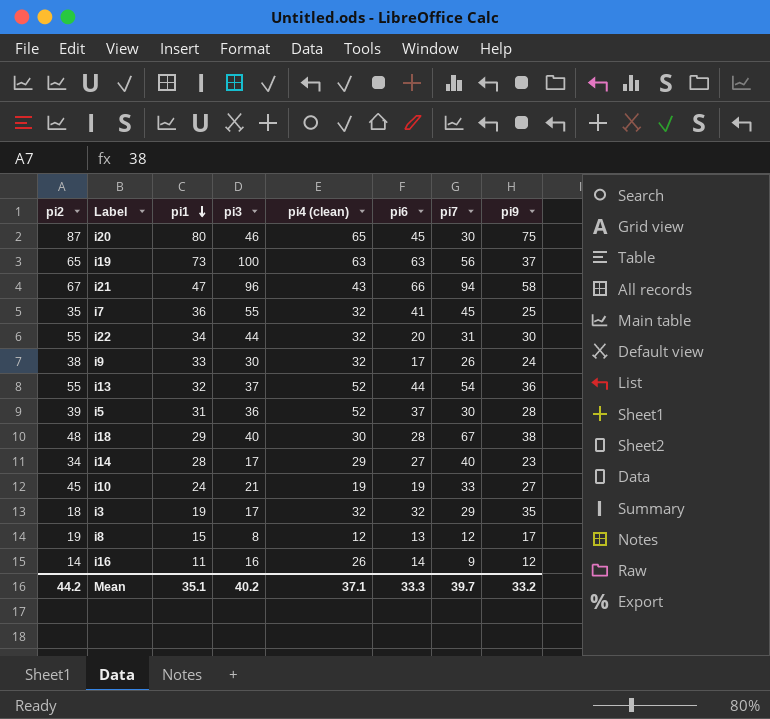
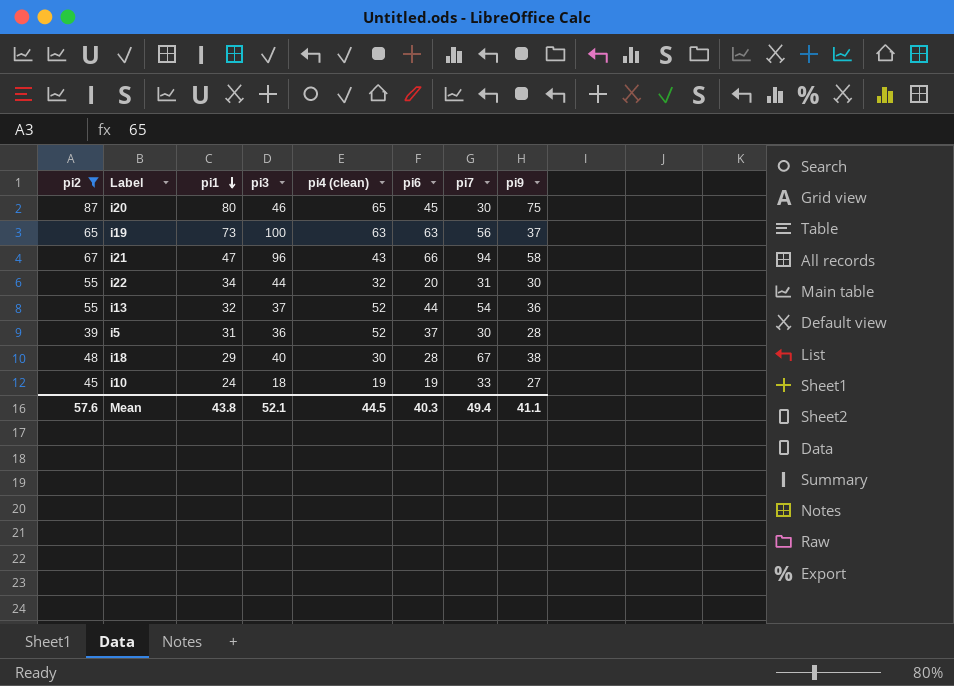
filter: none -> pi2 >= 39
i10 | pi3: 21 -> 18
Mean | pi2: 44.2 -> 57.6
Mean | pi1: 35.1 -> 43.8
Mean | pi3: 40.2 -> 52.1
Mean | pi4 (clean): 37.1 -> 44.5
Mean | pi6: 33.3 -> 40.3
Mean | pi7: 39.7 -> 49.4
Mean | pi9: 33.2 -> 41.1

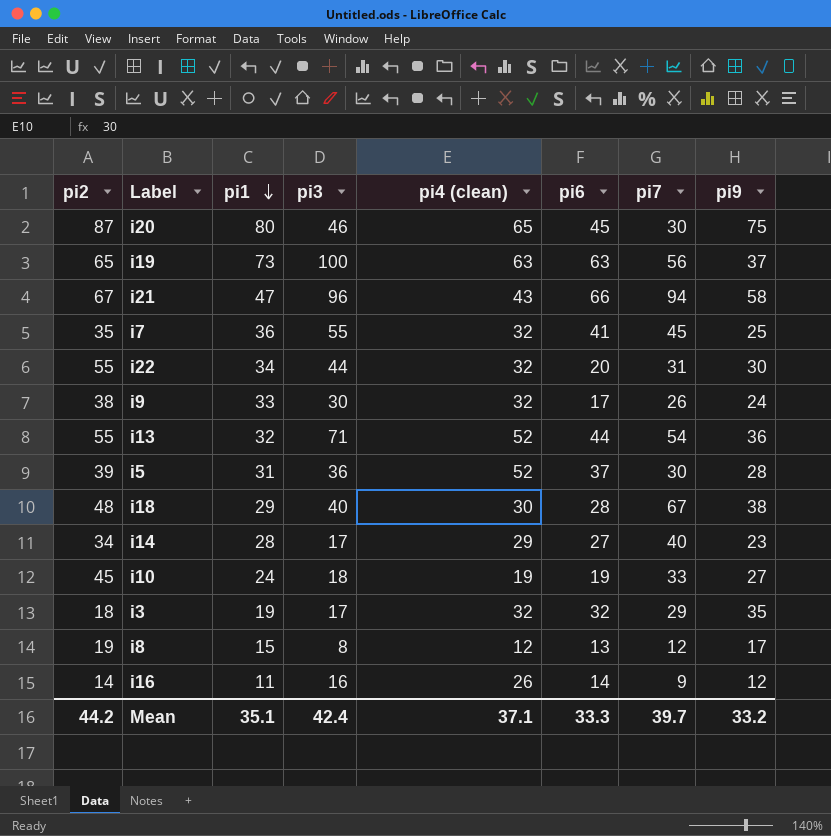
filter: pi2 >= 39 -> none
i13 | pi3: 37 -> 71
Mean | pi2: 57.6 -> 44.2
Mean | pi1: 43.8 -> 35.1
Mean | pi3: 52.1 -> 42.4
Mean | pi4 (clean): 44.5 -> 37.1
Mean | pi6: 40.3 -> 33.3
Mean | pi7: 49.4 -> 39.7
Mean | pi9: 41.1 -> 33.2

